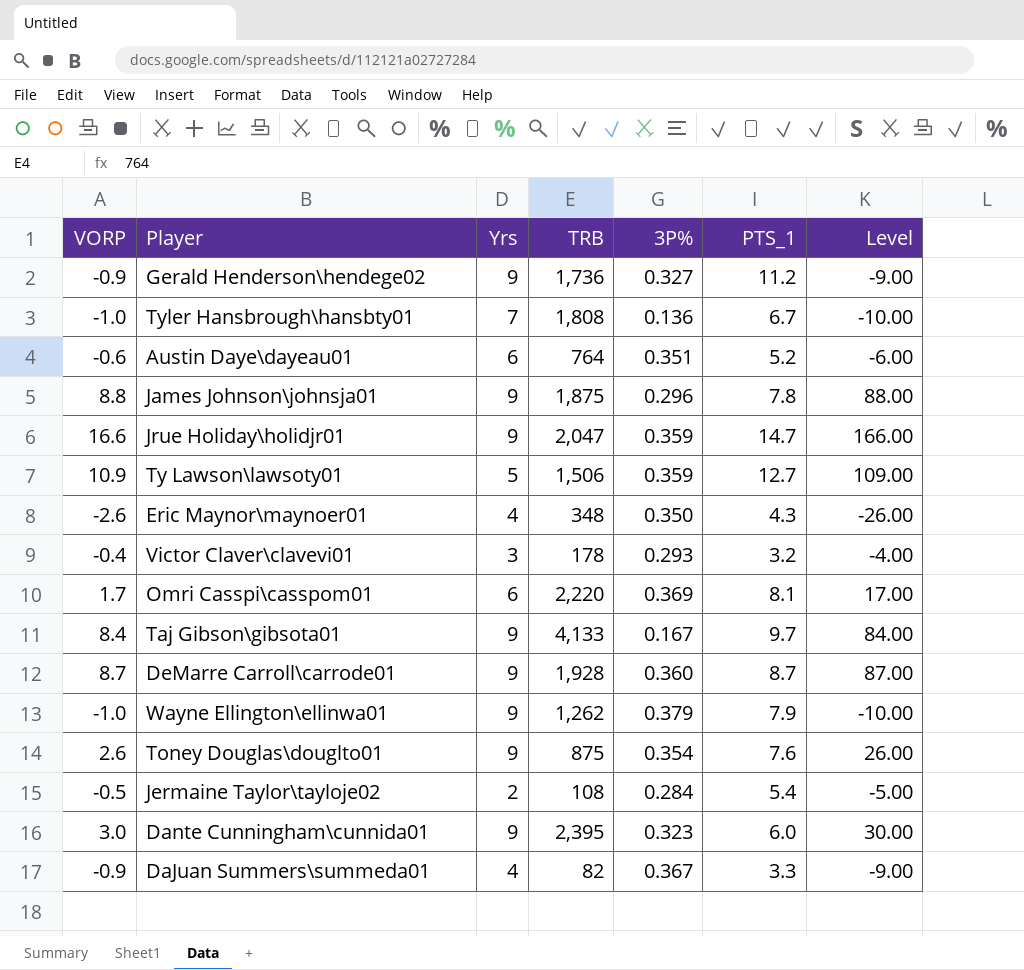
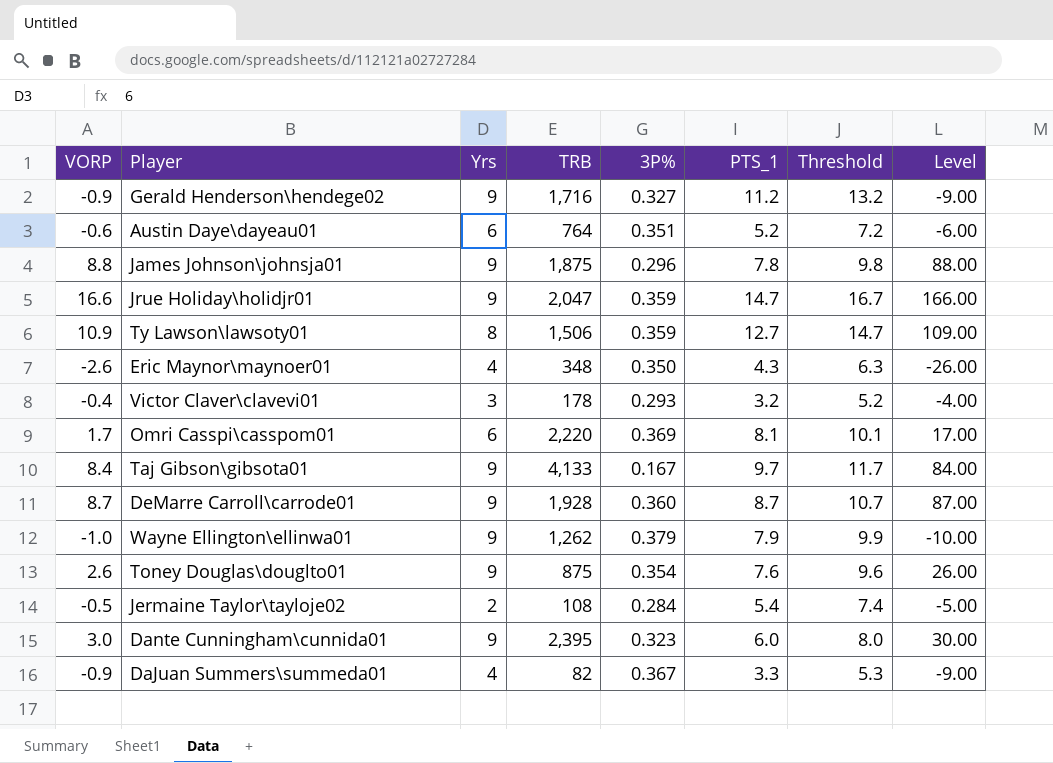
column Threshold | formula: none -> [PTS_1] + 2
row Tyler Hansbrough\hansbty01: -1.0 | 7 | 1,808 | 0.136 | 6.7 | -10.00 -> none
Gerald Henderson\hendege02 | TRB: 1,736 -> 1,716
Ty Lawson\lawsoty01 | Yrs: 5 -> 8

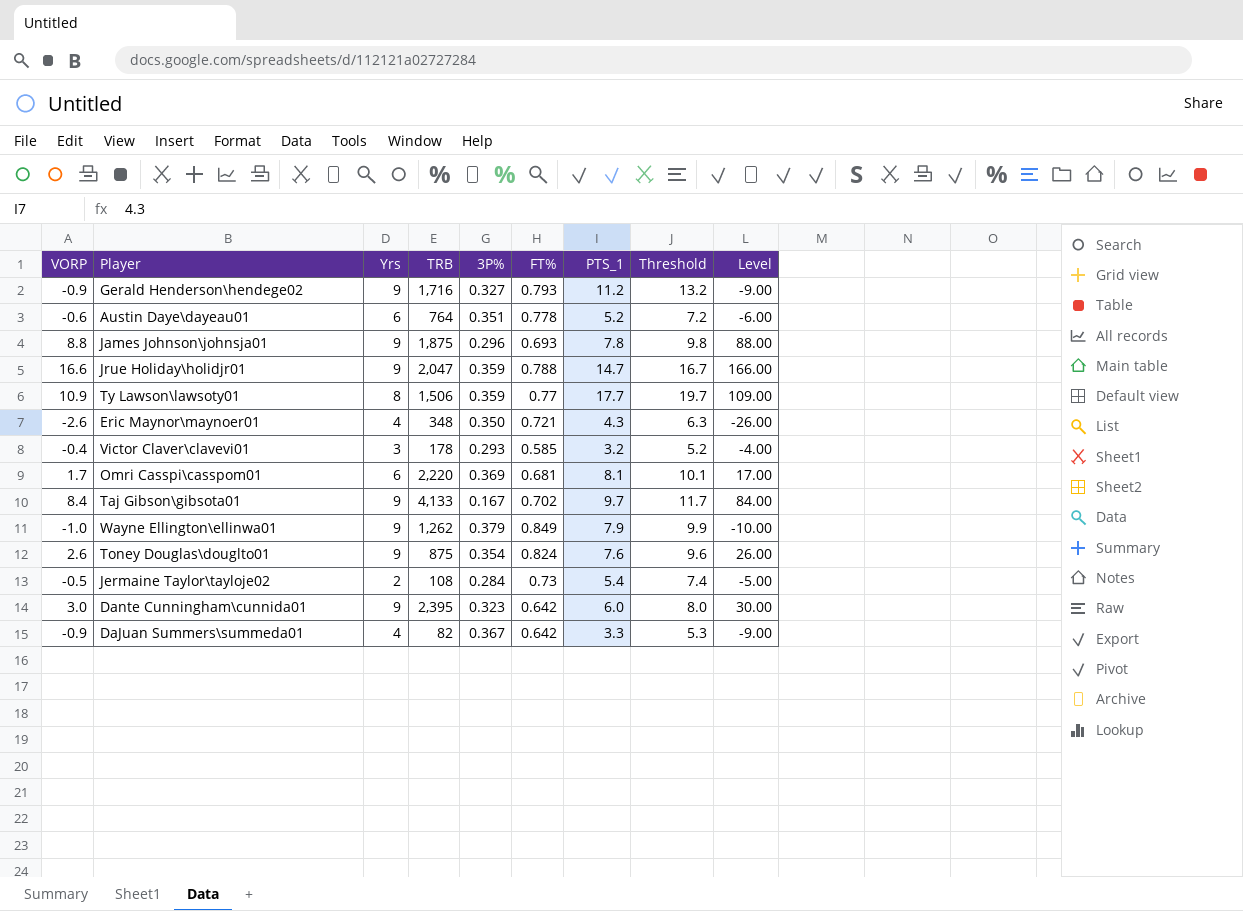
column FT% | position: none -> 6
row DeMarre Carroll\carrode01: 8.7 | 9 | 1,928 | 0.360 | 8.7 | 10.7 | 87.00 -> none
Ty Lawson\lawsoty01 | PTS_1: 12.7 -> 17.7
Ty Lawson\lawsoty01 | Threshold: 14.7 -> 19.7

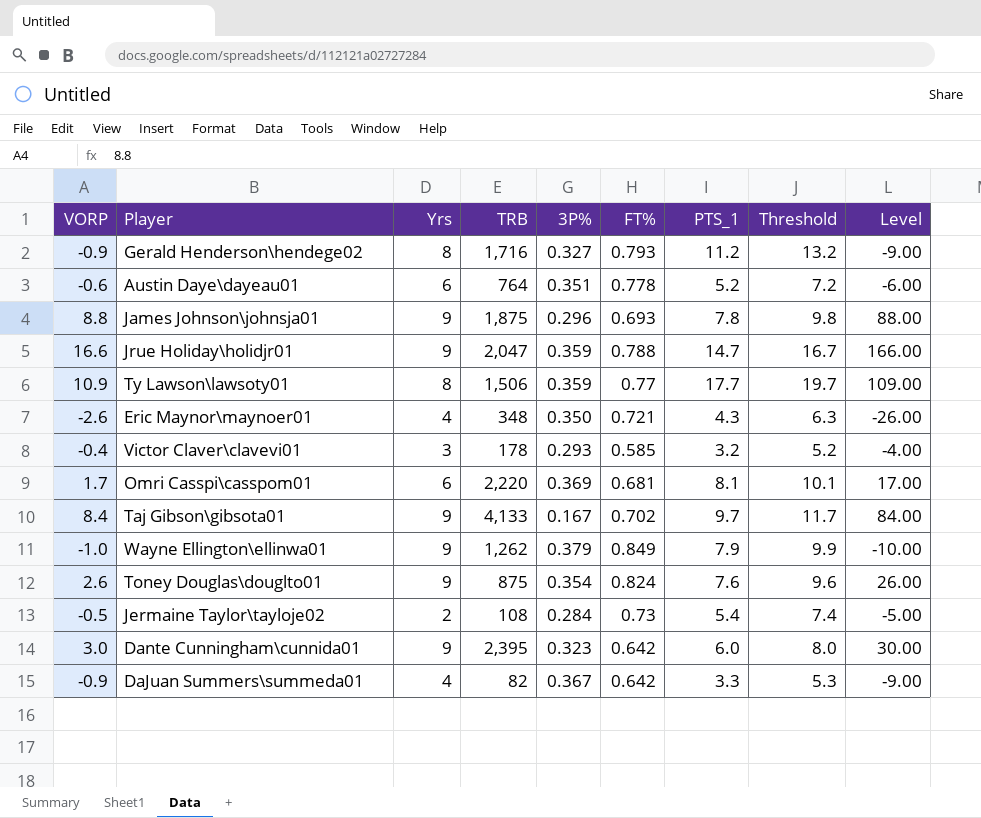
Gerald Henderson\hendege02 | Yrs: 9 -> 8

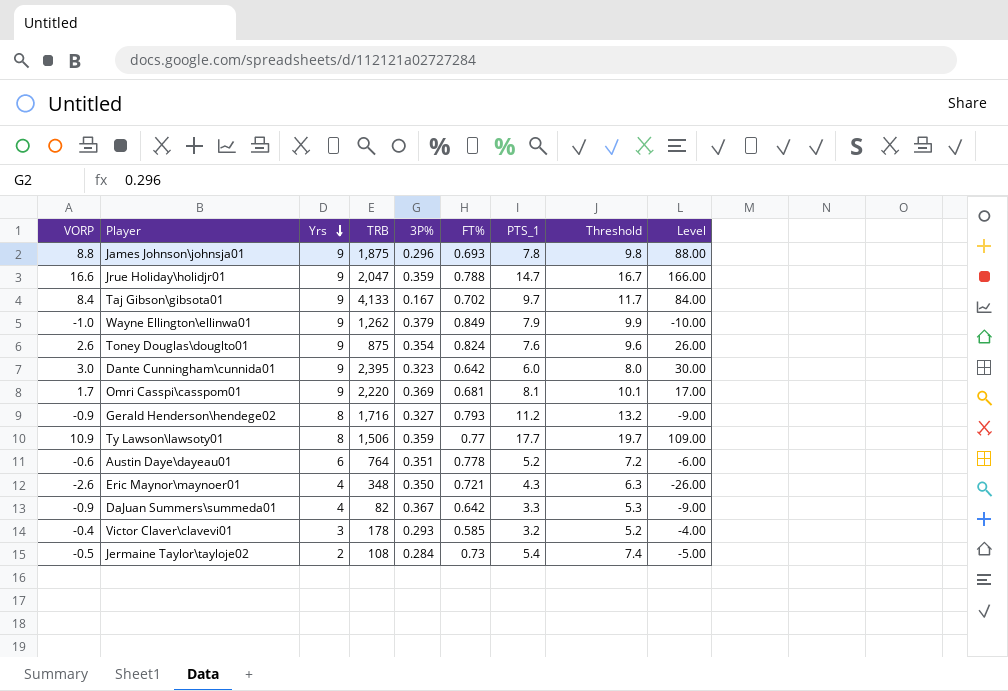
row order: none -> Yrs descending
Omri Casspi\casspom01 | Yrs: 6 -> 9

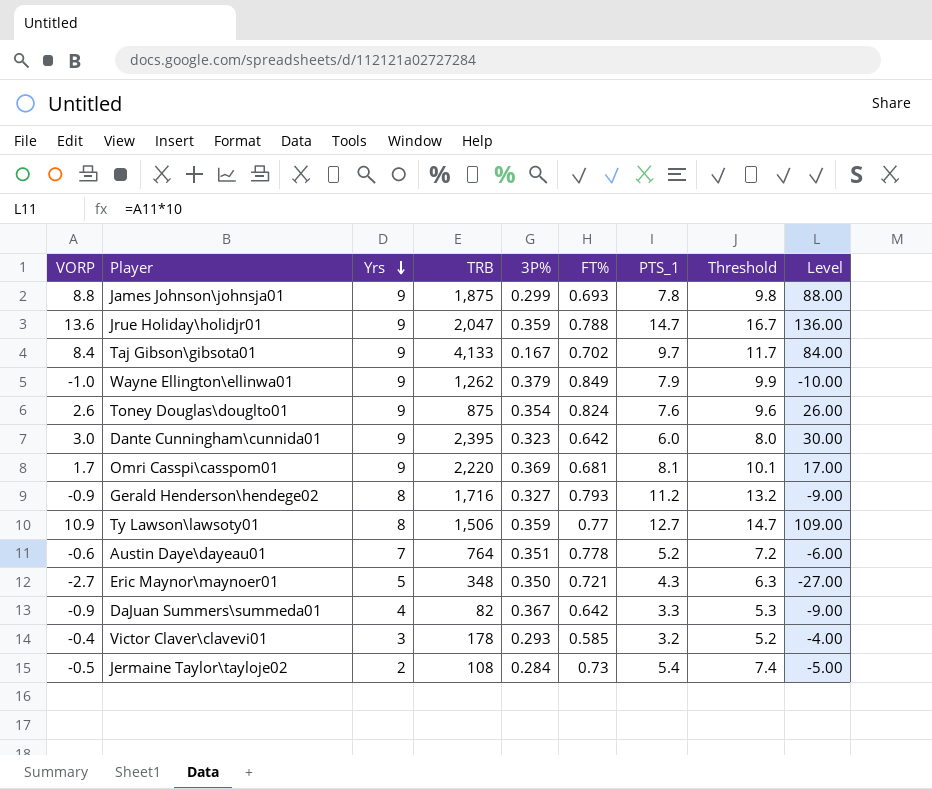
James Johnson\johnsja01 | 3P%: 0.296 -> 0.299
Jrue Holiday\holidjr01 | VORP: 16.6 -> 13.6
Jrue Holiday\holidjr01 | Level: 166.00 -> 136.00
Ty Lawson\lawsoty01 | PTS_1: 17.7 -> 12.7
Ty Lawson\lawsoty01 | Threshold: 19.7 -> 14.7
Austin Daye\dayeau01 | Yrs: 6 -> 7
Eric Maynor\maynoer01 | VORP: -2.6 -> -2.7
Eric Maynor\maynoer01 | Yrs: 4 -> 5
Eric Maynor\maynoer01 | Level: -26.00 -> -27.00

